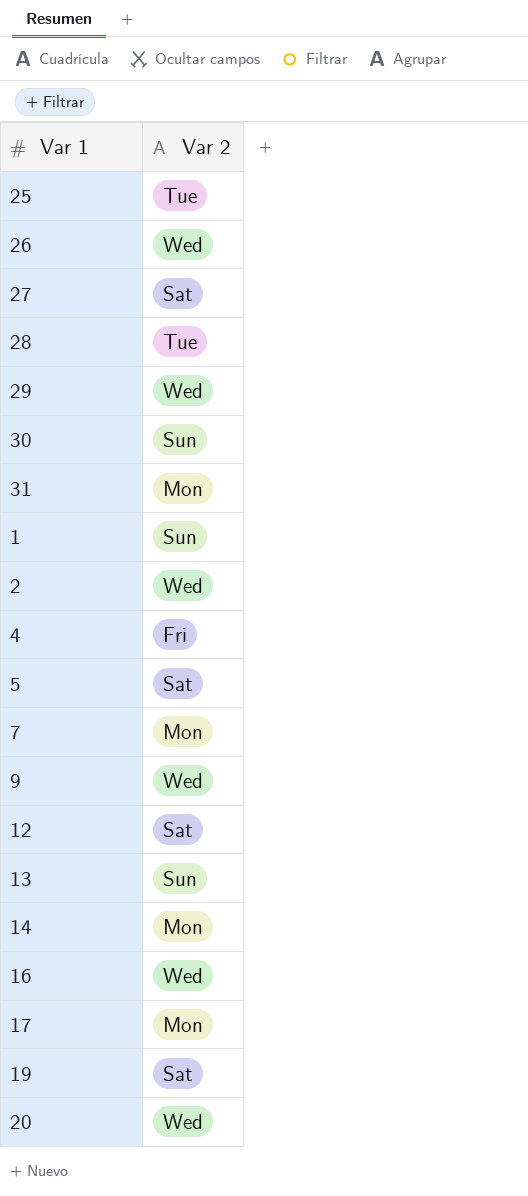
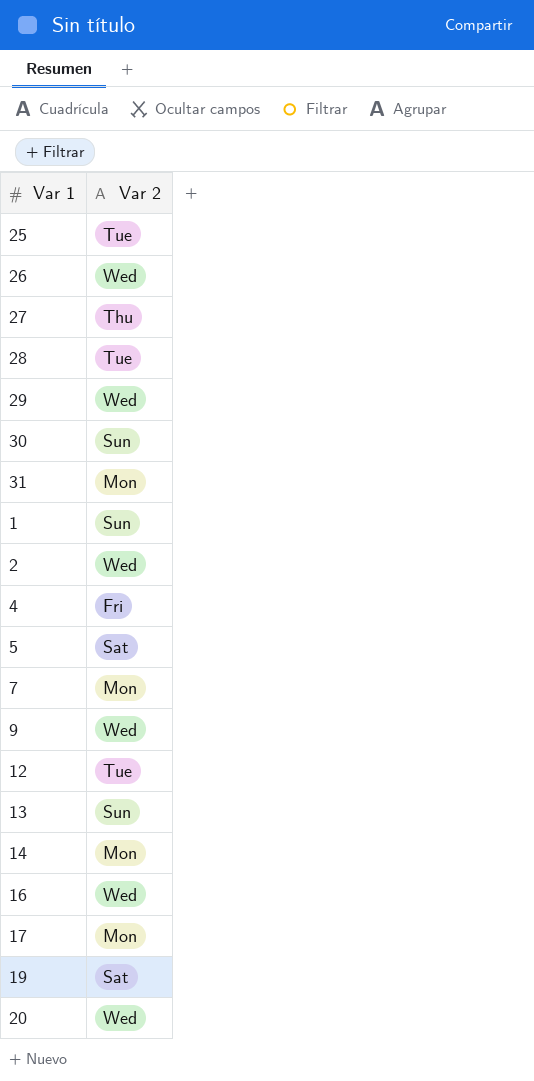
27 | Var 2: Sat -> Thu
12 | Var 2: Sat -> Tue

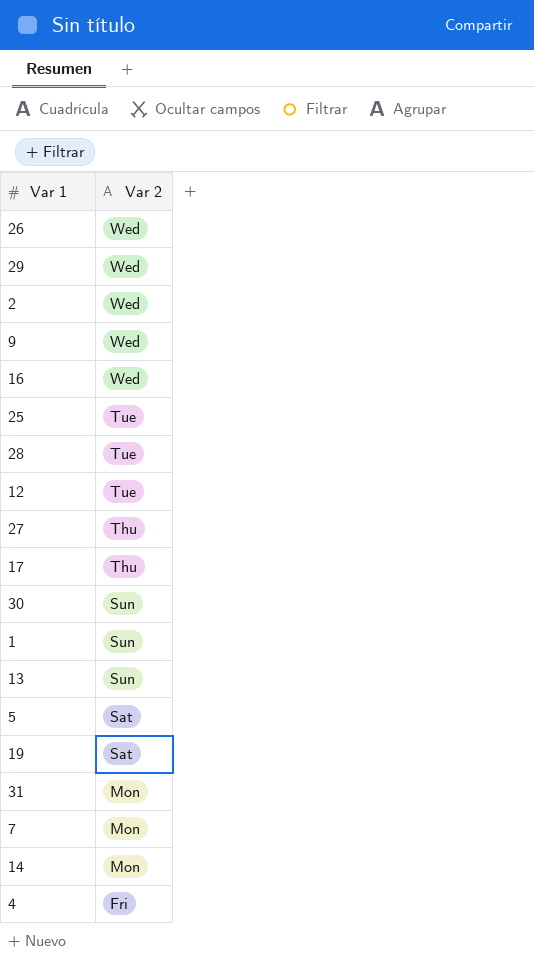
row order: none -> Var 2 descending
row 20: Wed -> none
17 | Var 2: Mon -> Thu

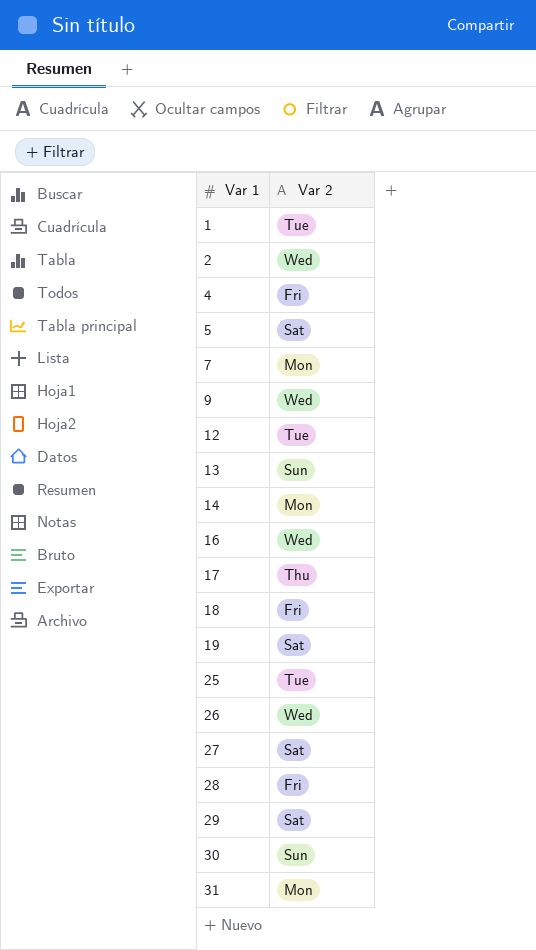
row order: Var 2 descending -> Var 1 ascending
1 | Var 2: Sun -> Tue
row 18: none -> Fri
27 | Var 2: Thu -> Sat
28 | Var 2: Tue -> Fri
29 | Var 2: Wed -> Sat

